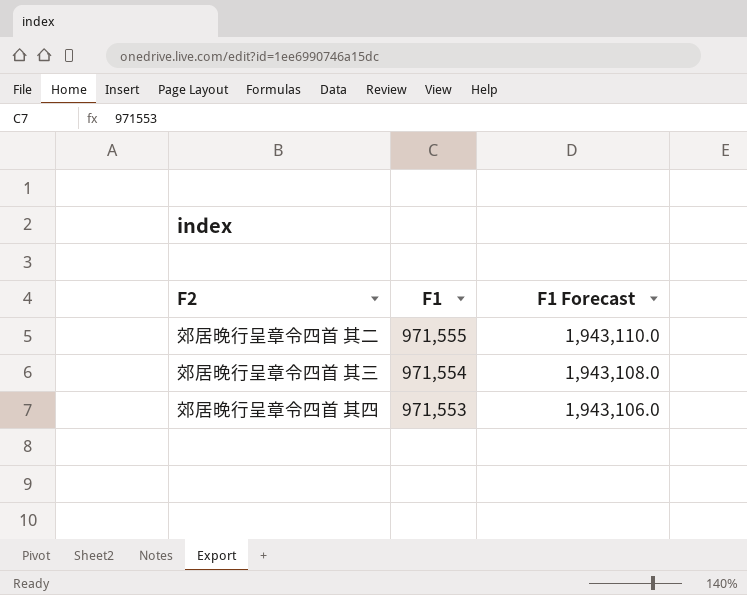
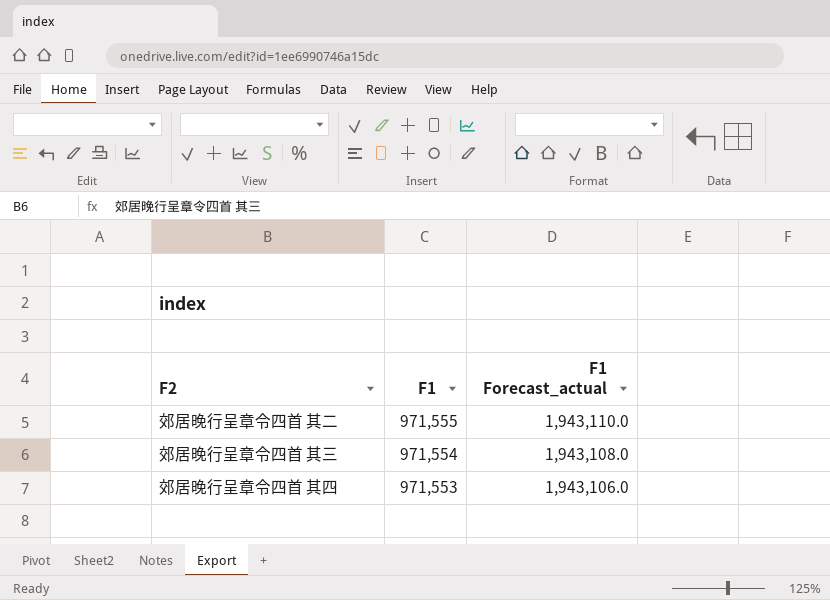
column name: F1 Forecast -> F1 Forecast_actual

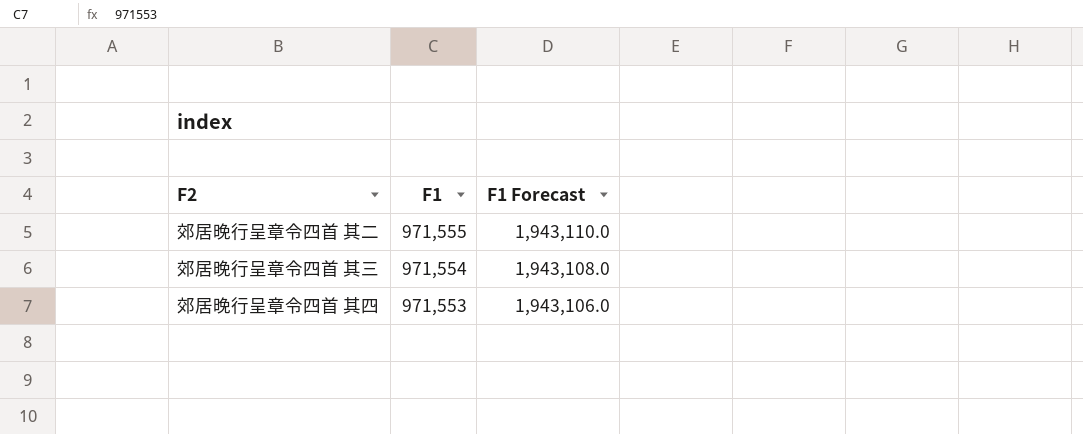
column name: F1 Forecast_actual -> F1 Forecast

